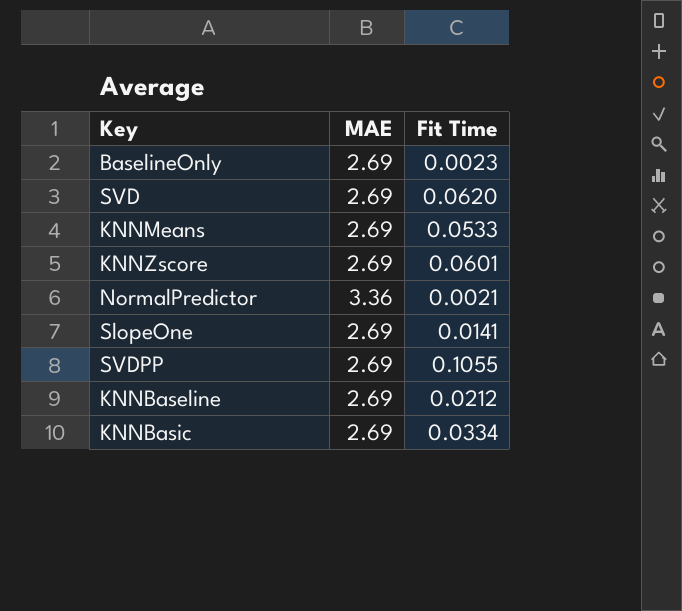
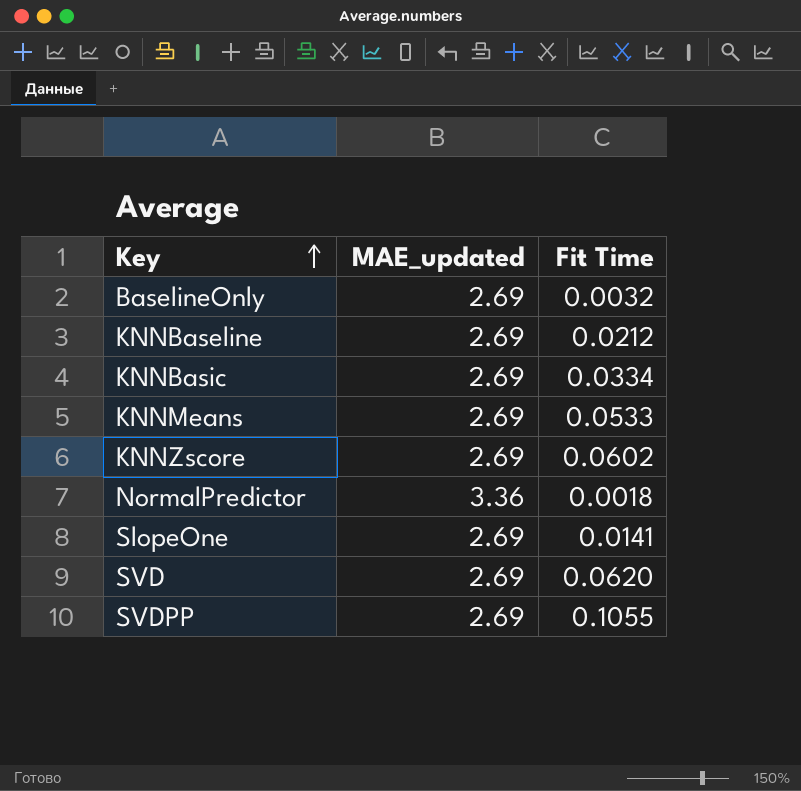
row order: none -> Key ascending
column name: MAE -> MAE_updated
BaselineOnly | Fit Time: 0.0023 -> 0.0032
KNNZscore | Fit Time: 0.0601 -> 0.0602
NormalPredictor | Fit Time: 0.0021 -> 0.0018

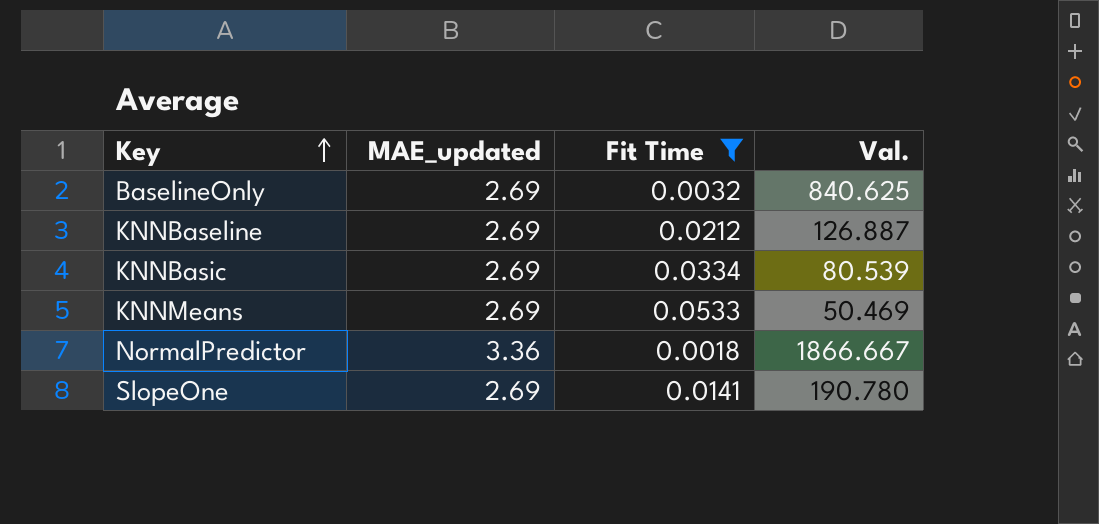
filter: none -> Fit Time <= 0.0533
column Val. | formula: none -> [MAE_updated] / [Fit Time]

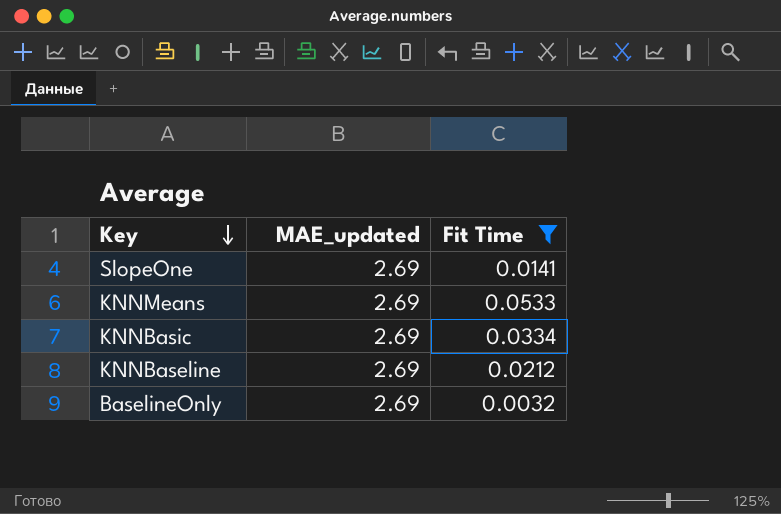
row order: Key ascending -> Key descending
column Val. | formula: [MAE_updated] / [Fit Time] -> none
row NormalPredictor: 3.36 | 0.0018 | 1866.667 -> none

